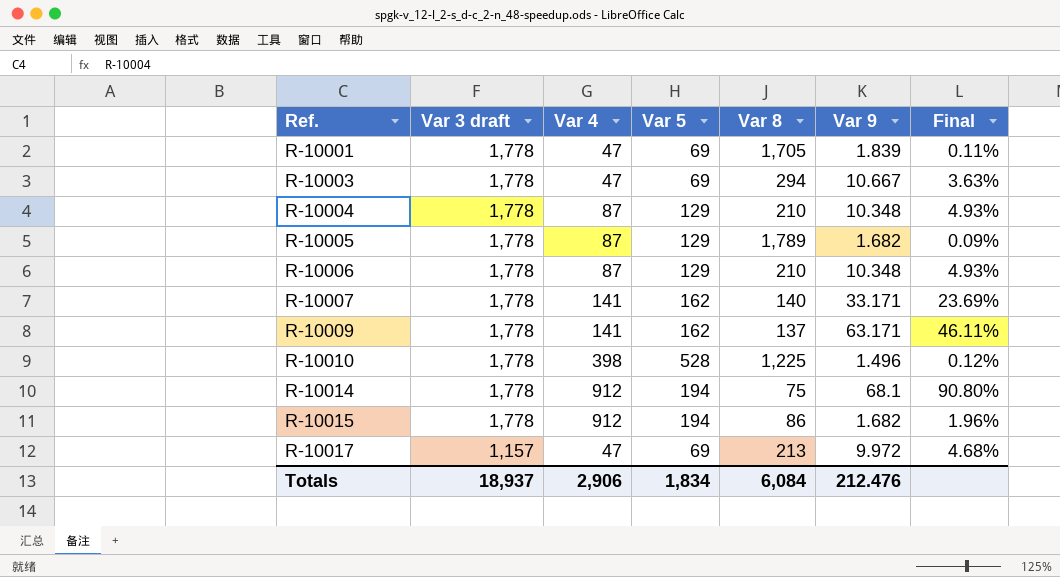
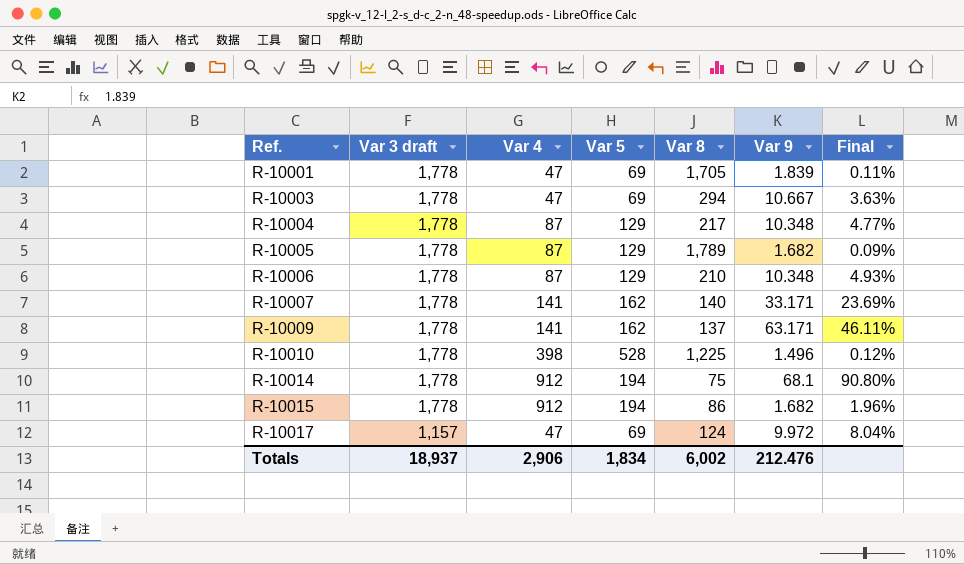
R-10004 | Var 8: 210 -> 217
R-10004 | Final: 4.93% -> 4.77%
R-10017 | Var 8: 213 -> 124
R-10017 | Final: 4.68% -> 8.04%
Totals | Var 8: 6,084 -> 6,002

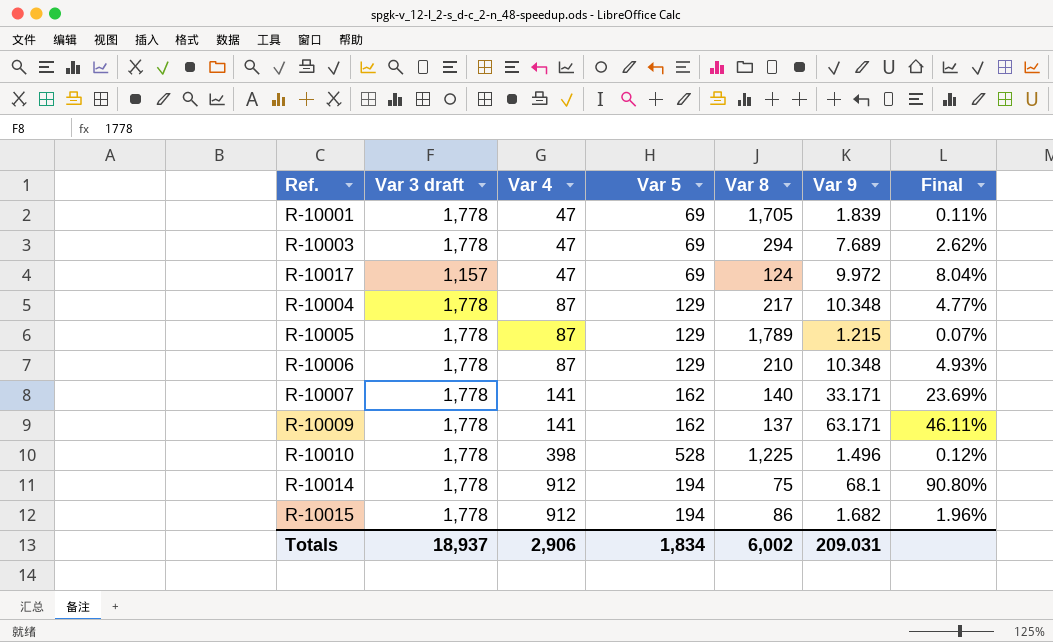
row order: Ref. ascending -> Var 4 ascending
R-10003 | Var 9: 10.667 -> 7.689
R-10003 | Final: 3.63% -> 2.62%
R-10005 | Var 9: 1.682 -> 1.215
R-10005 | Final: 0.09% -> 0.07%
Totals | Var 9: 212.476 -> 209.031

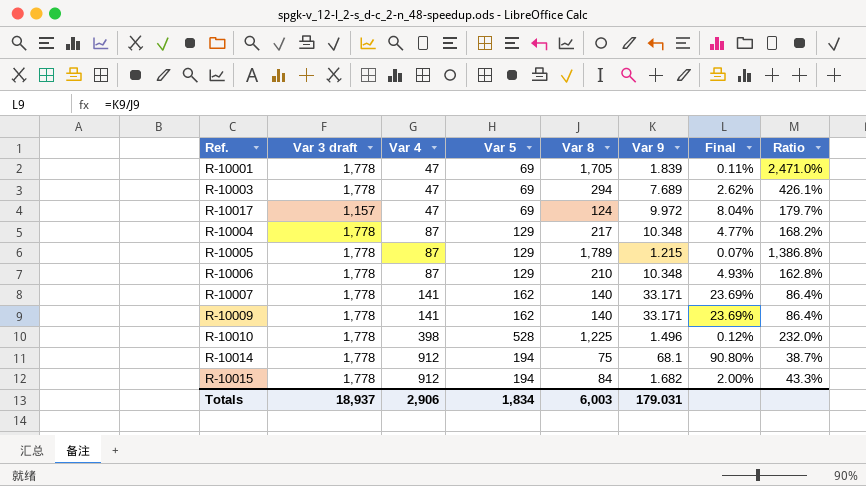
column Ratio | formula: none -> [Var 8] / [Var 5]
R-10009 | Var 8: 137 -> 140
R-10009 | Var 9: 63.171 -> 33.171
R-10009 | Final: 46.11% -> 23.69%
R-10015 | Var 8: 86 -> 84
R-10015 | Final: 1.96% -> 2.00%
Totals | Var 8: 6,002 -> 6,003
Totals | Var 9: 209.031 -> 179.031

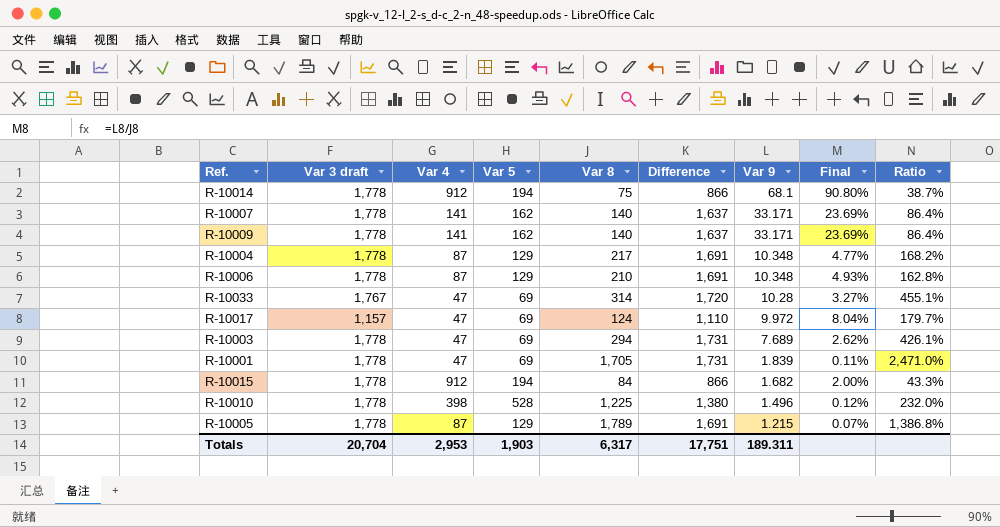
row order: Var 4 ascending -> Var 9 descending
column Difference | formula: none -> [Var 3 draft] - [Var 4]
row R-10033: none -> 1,767 | 47 | 69 | 314 | 1,720 | 10.28 | 3.27% | 455.1%
Totals | Var 3 draft: 18,937 -> 20,704
Totals | Var 4: 2,906 -> 2,953
Totals | Var 5: 1,834 -> 1,903
Totals | Var 8: 6,003 -> 6,317
Totals | Var 9: 179.031 -> 189.311

